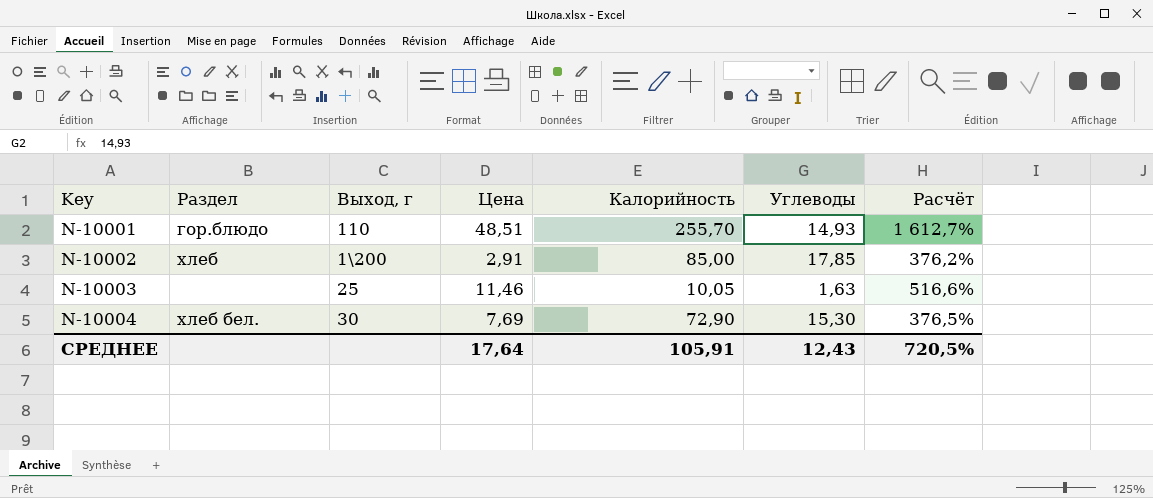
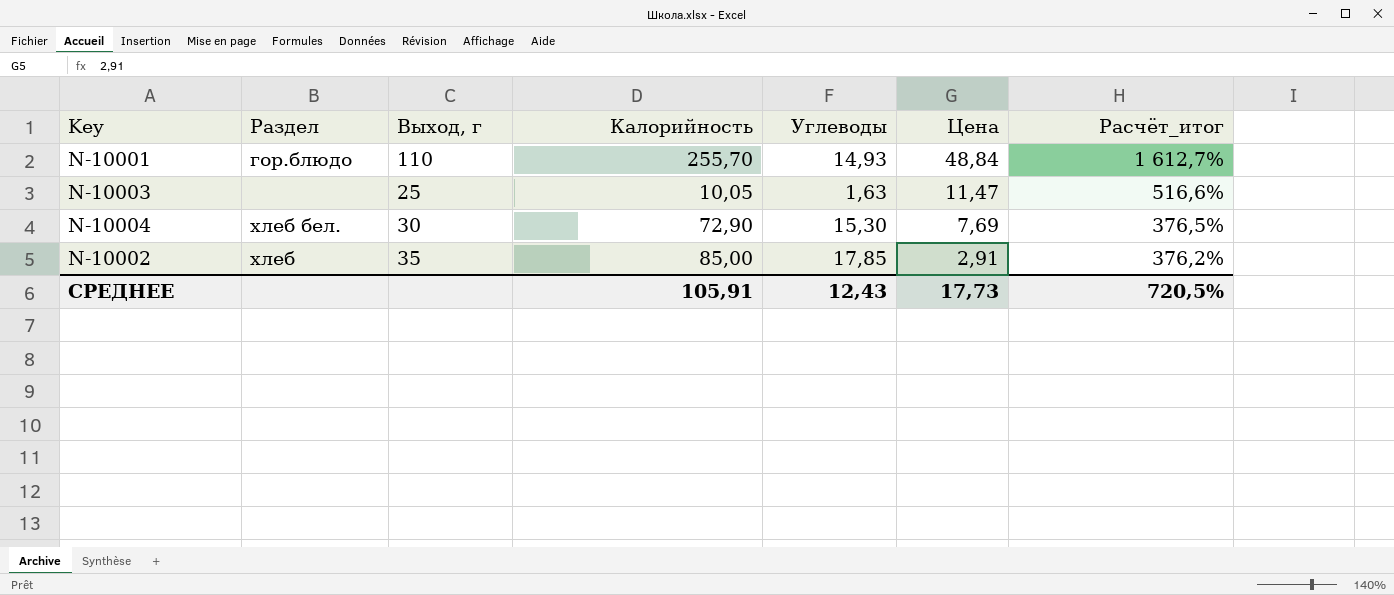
row order: Key ascending -> Цена descending
column Цена | position: 4 -> 6
column name: Расчёт -> Расчёт_итог
N-10001 | Цена: 48,51 -> 48,84
N-10003 | Цена: 11,46 -> 11,47
N-10002 | Выход, г: 1\200 -> 35
СРЕДНЕЕ | Цена: 17,64 -> 17,73

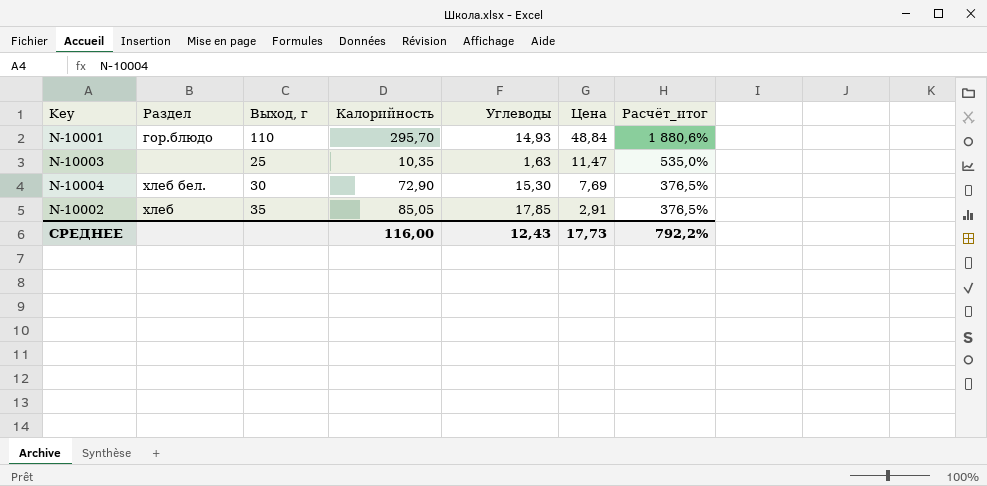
N-10001 | Калорийность: 255,70 -> 295,70
N-10001 | Расчёт_итог: 1 612,7% -> 1 880,6%
N-10003 | Калорийность: 10,05 -> 10,35
N-10003 | Расчёт_итог: 516,6% -> 535,0%
N-10002 | Калорийность: 85,00 -> 85,05
N-10002 | Расчёт_итог: 376,2% -> 376,5%
СРЕДНЕЕ | Калорийность: 105,91 -> 116,00
СРЕДНЕЕ | Расчёт_итог: 720,5% -> 792,2%

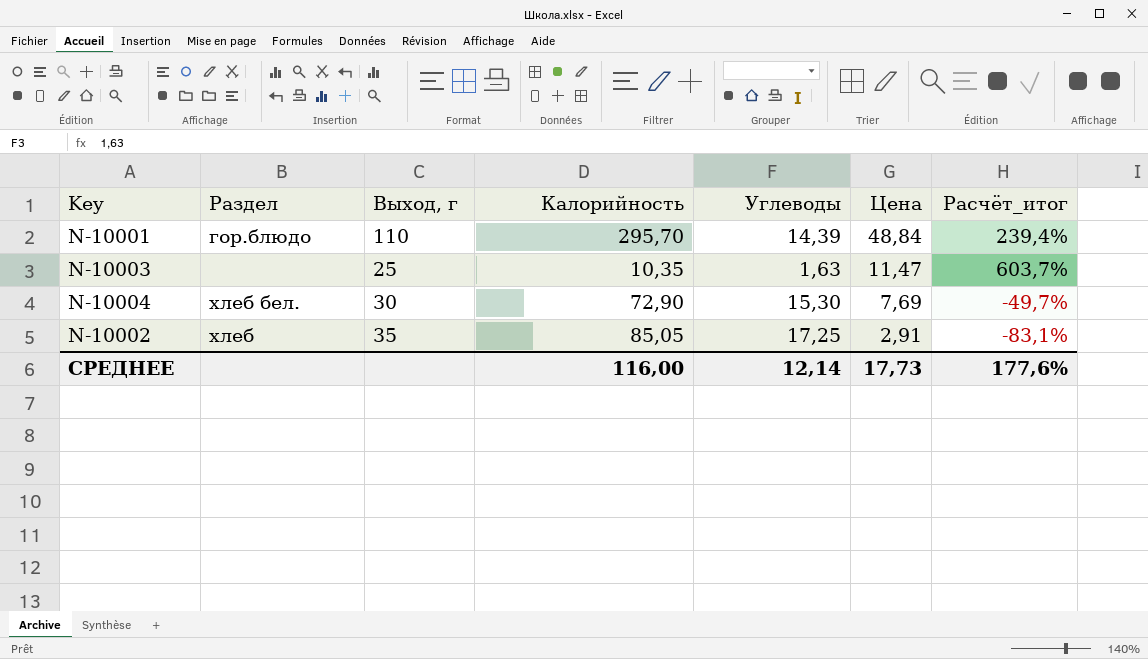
column Расчёт_итог | formula: ([Калорийность] - [Углеводы]) / [Углеводы] -> ([Цена] - [Углеводы]) / [Углеводы]
N-10001 | Углеводы: 14,93 -> 14,39
N-10002 | Углеводы: 17,85 -> 17,25
СРЕДНЕЕ | Углеводы: 12,43 -> 12,14
СРЕДНЕЕ | Расчёт_итог: 792,2% -> 177,6%

